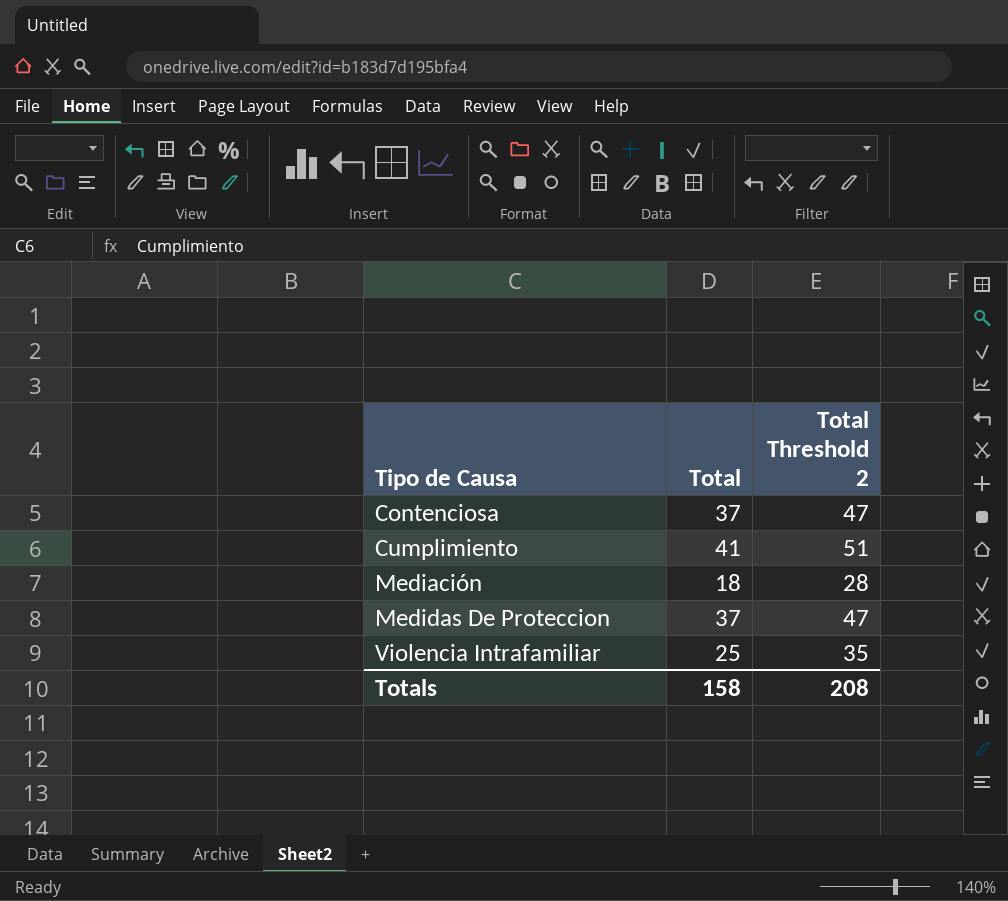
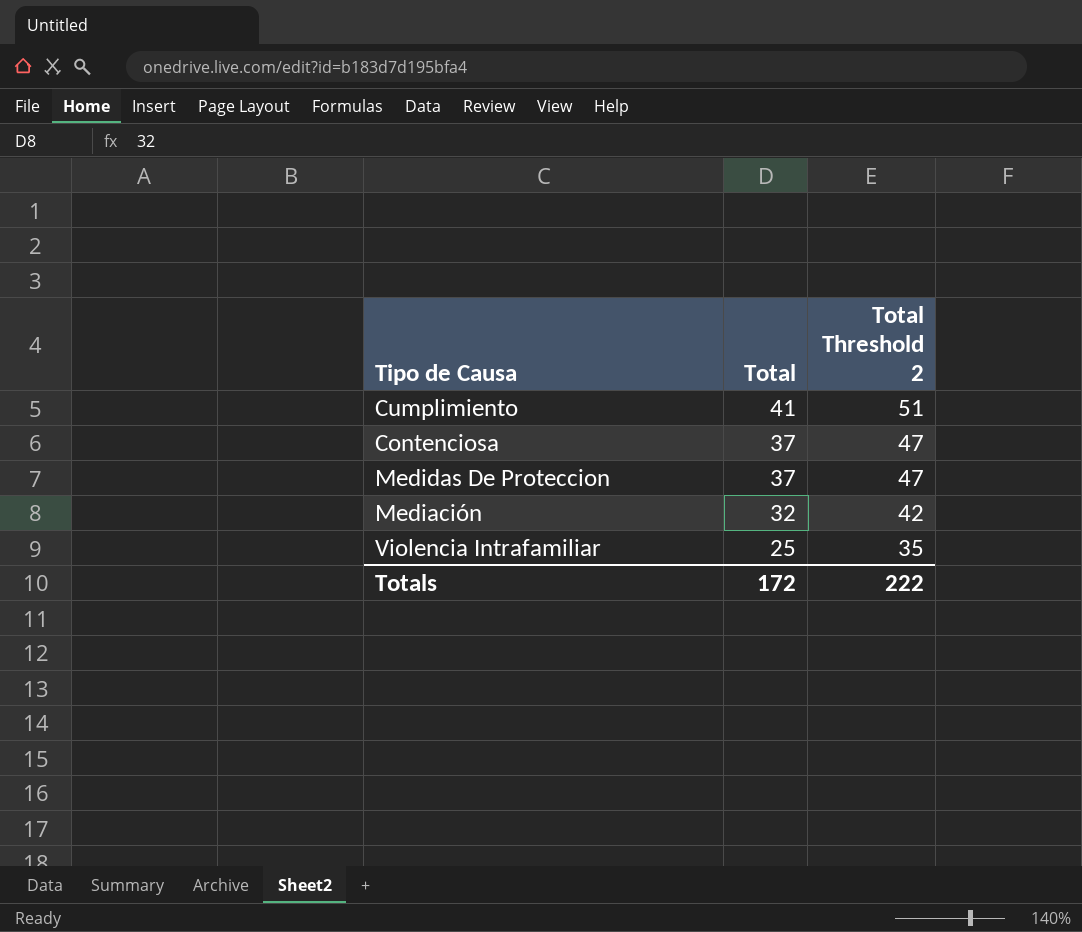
row order: Tipo de Causa ascending -> Total descending
Mediación | Total: 18 -> 32
Mediación | Total Threshold 2: 28 -> 42
Totals | Total: 158 -> 172
Totals | Total Threshold 2: 208 -> 222

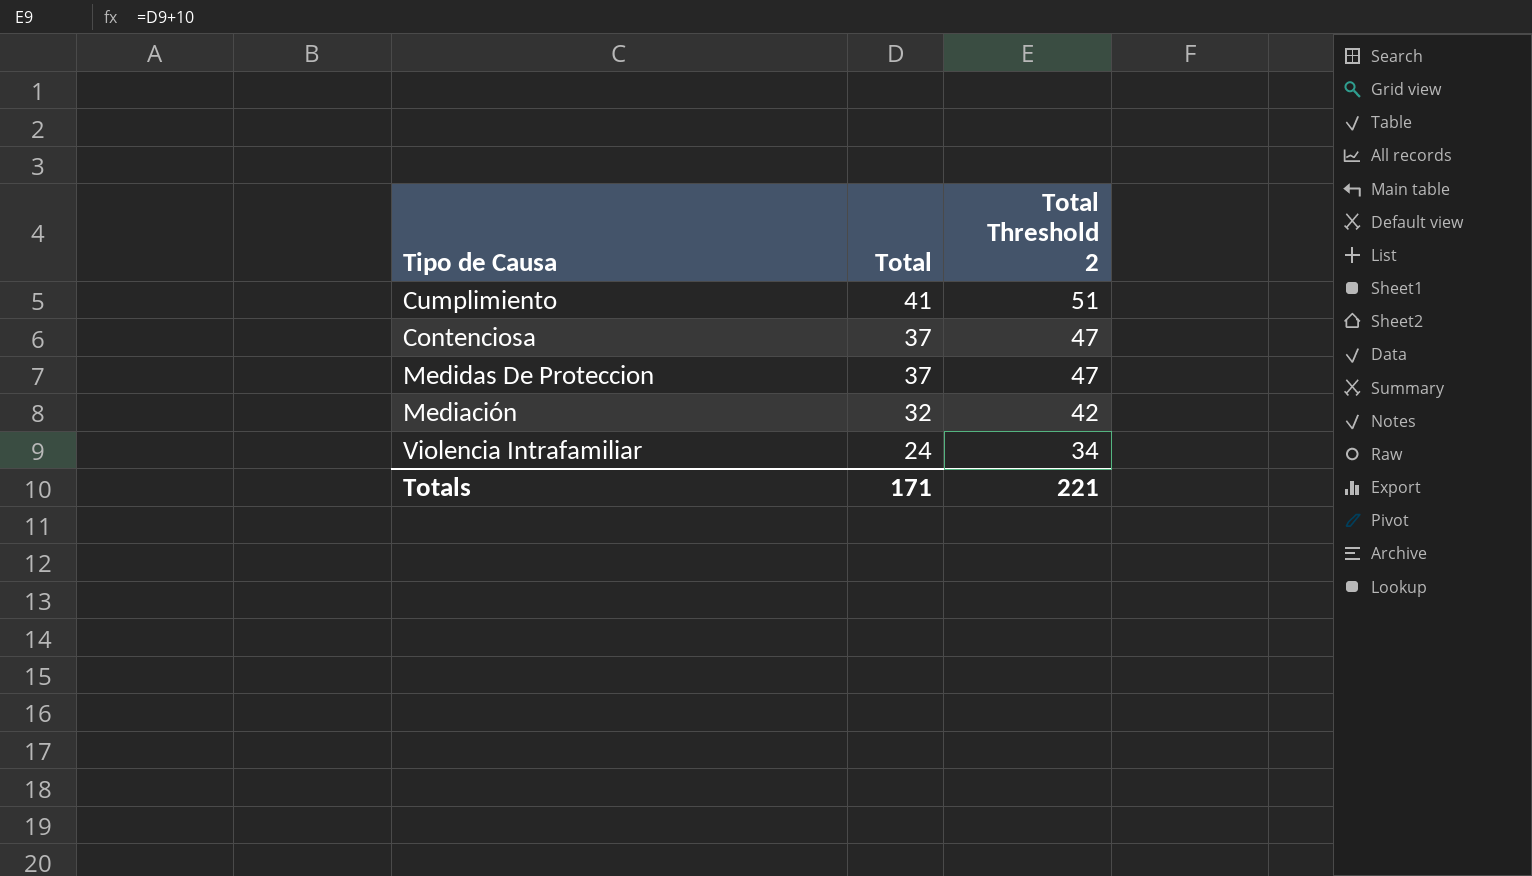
Violencia Intrafamiliar | Total: 25 -> 24
Violencia Intrafamiliar | Total Threshold 2: 35 -> 34
Totals | Total: 172 -> 171
Totals | Total Threshold 2: 222 -> 221

